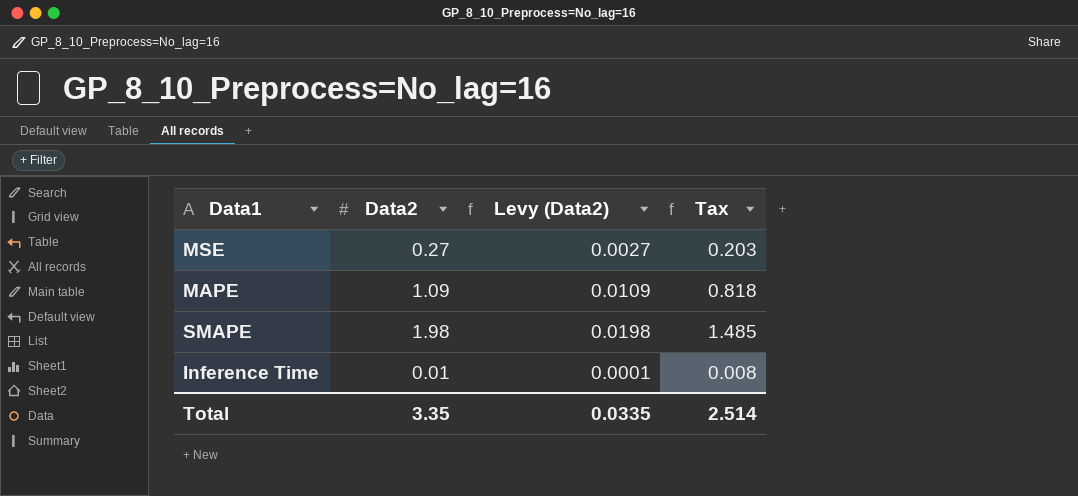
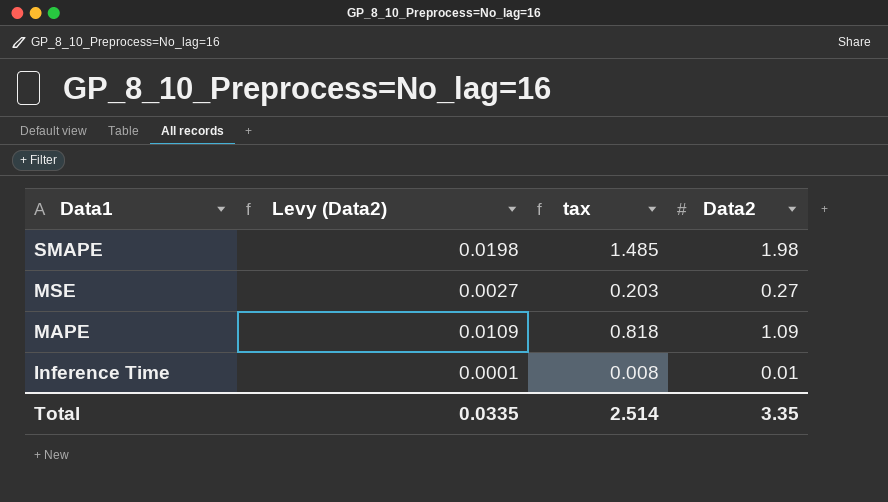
row order: none -> Data1 descending
column name: Tax -> tax
column Data2 | position: 2 -> 4

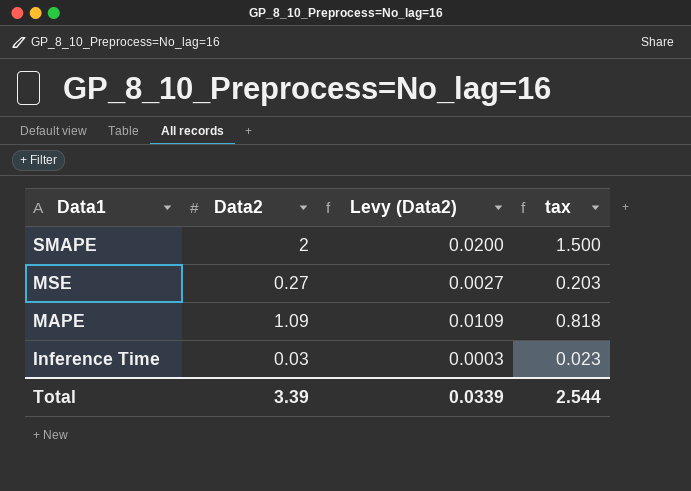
column Data2 | position: 4 -> 2
SMAPE | Data2: 1.98 -> 2
SMAPE | Levy (Data2): 0.0198 -> 0.0200
SMAPE | tax: 1.485 -> 1.500
Inference Time | Data2: 0.01 -> 0.03
Inference Time | Levy (Data2): 0.0001 -> 0.0003
Inference Time | tax: 0.008 -> 0.023
Total | Data2: 3.35 -> 3.39
Total | Levy (Data2): 0.0335 -> 0.0339
Total | tax: 2.514 -> 2.544

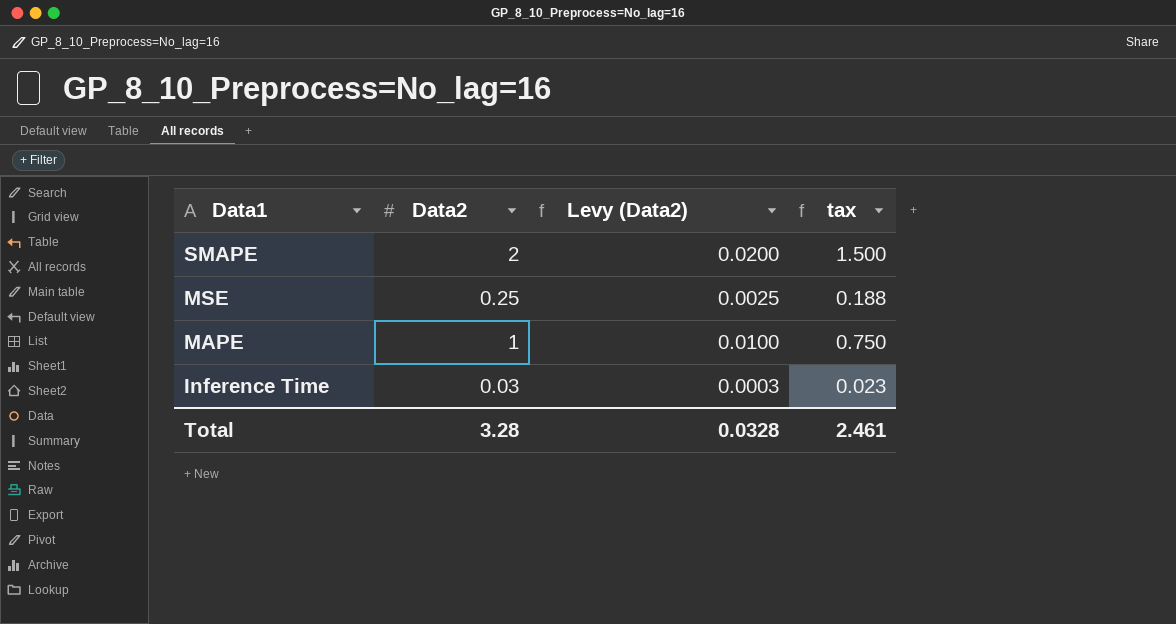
MSE | Data2: 0.27 -> 0.25
MSE | Levy (Data2): 0.0027 -> 0.0025
MSE | tax: 0.203 -> 0.188
MAPE | Data2: 1.09 -> 1
MAPE | Levy (Data2): 0.0109 -> 0.0100
MAPE | tax: 0.818 -> 0.750
Total | Data2: 3.39 -> 3.28
Total | Levy (Data2): 0.0339 -> 0.0328
Total | tax: 2.544 -> 2.461

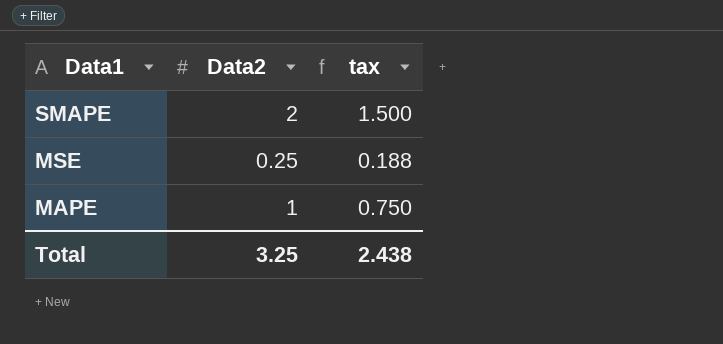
column Levy (Data2) | formula: [Data2] * 0.01 -> none
row Inference Time: 0.03 | 0.0003 | 0.023 -> none
Total | Data2: 3.28 -> 3.25
Total | tax: 2.461 -> 2.438

